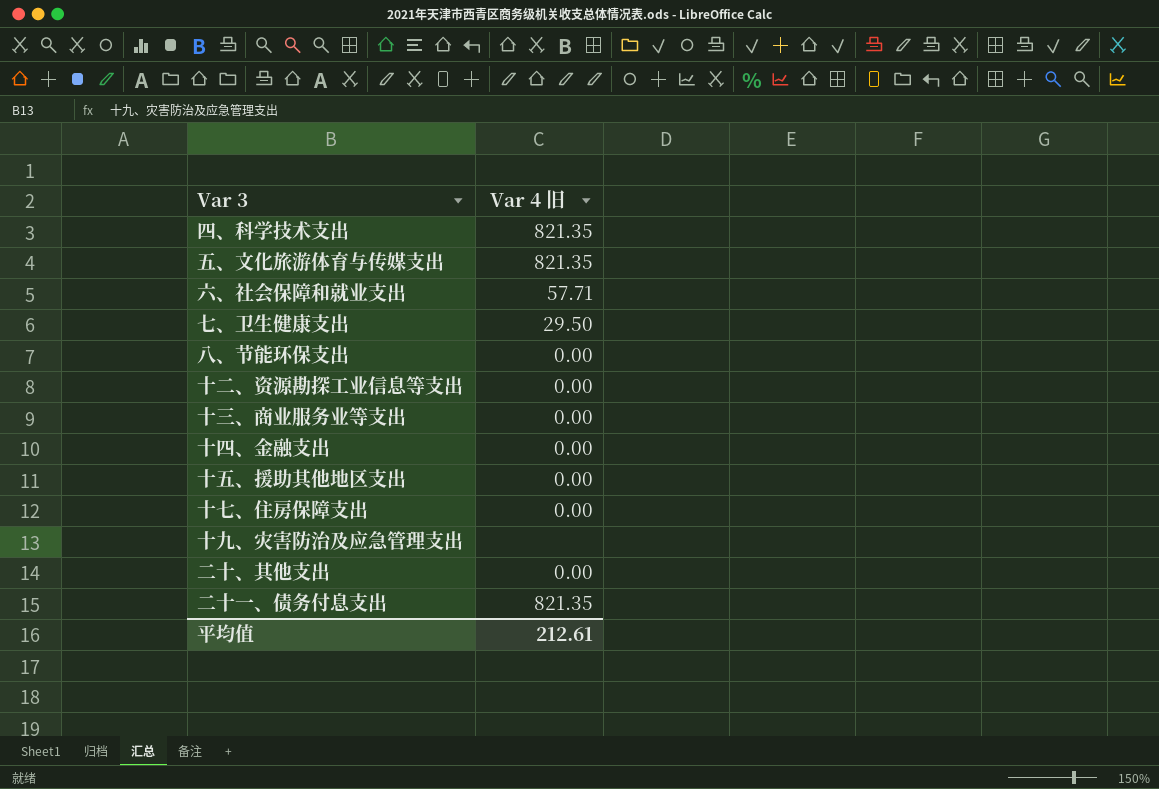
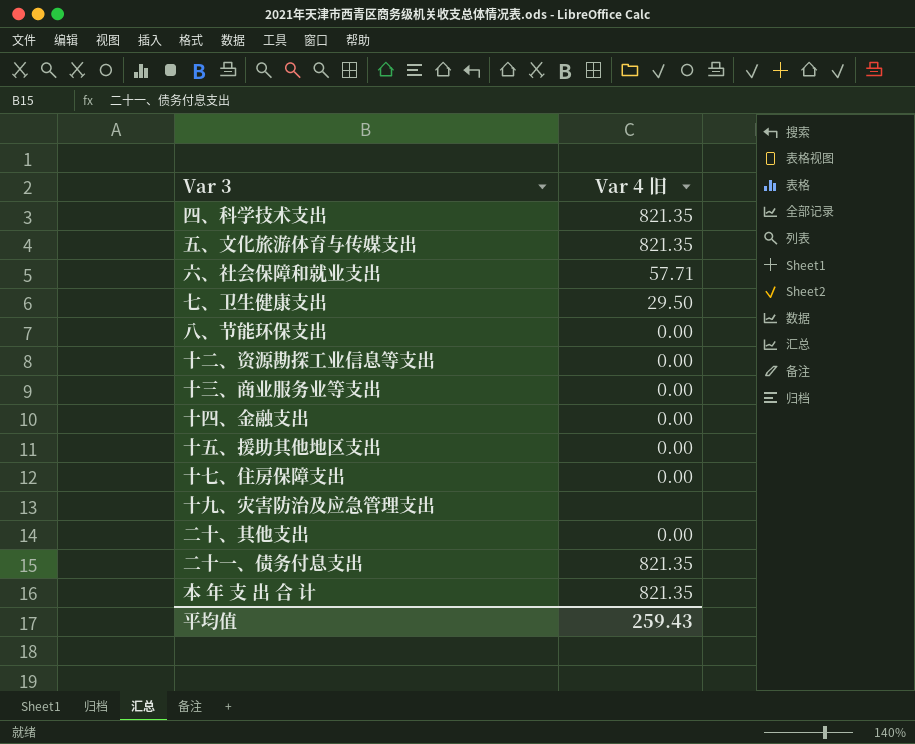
row 本 年 支 出 合 计: none -> 821.35
平均值 | Var 4 旧: 212.61 -> 259.43

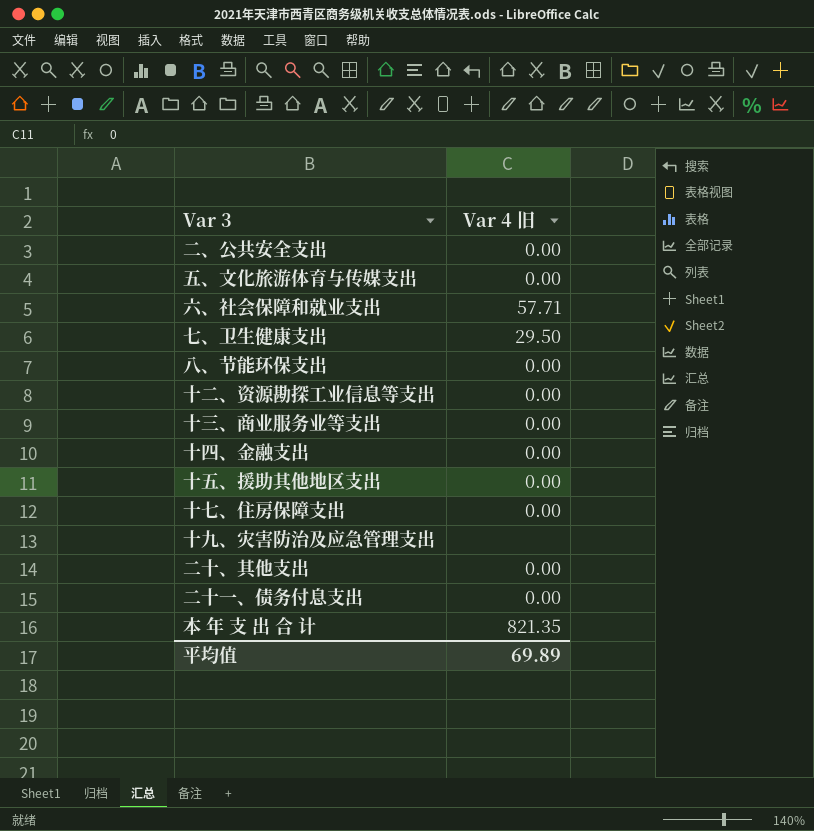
row 四、科学技术支出: 821.35 -> none
row 二、公共安全支出: none -> 0.00
五、文化旅游体育与传媒支出 | Var 4 旧: 821.35 -> 0.00
二十一、债务付息支出 | Var 4 旧: 821.35 -> 0.00
平均值 | Var 4 旧: 259.43 -> 69.89

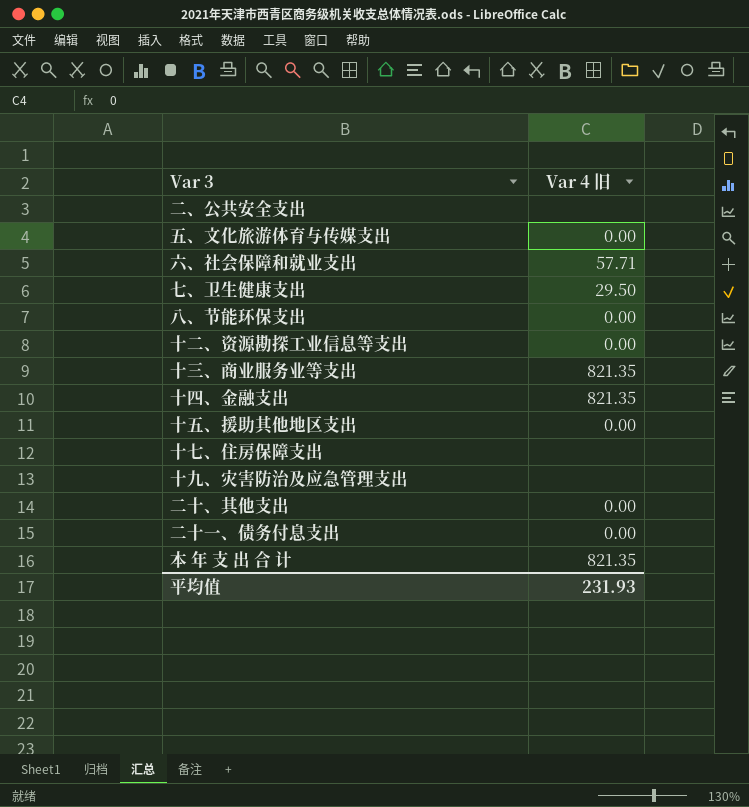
二、公共安全支出 | Var 4 旧: 0.00 -> none
十三、商业服务业等支出 | Var 4 旧: 0.00 -> 821.35
十四、金融支出 | Var 4 旧: 0.00 -> 821.35
十七、住房保障支出 | Var 4 旧: 0.00 -> none
平均值 | Var 4 旧: 69.89 -> 231.93

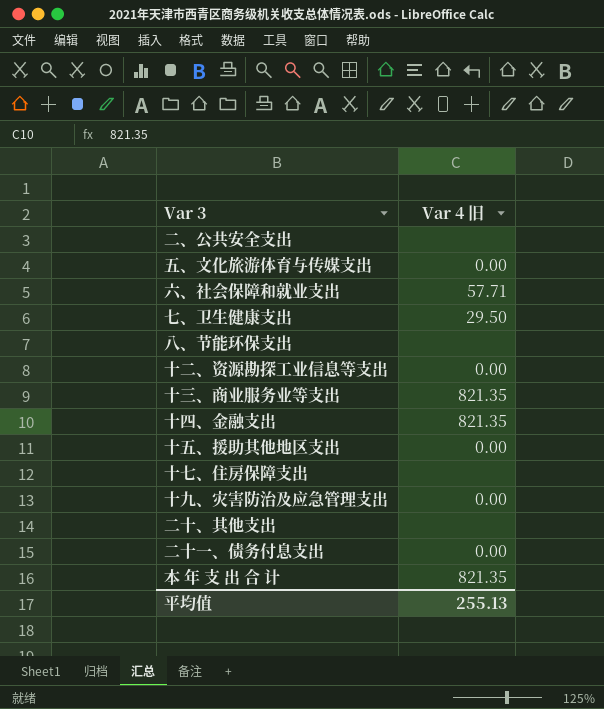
八、节能环保支出 | Var 4 旧: 0.00 -> none
十九、灾害防治及应急管理支出 | Var 4 旧: none -> 0.00
二十、其他支出 | Var 4 旧: 0.00 -> none
平均值 | Var 4 旧: 231.93 -> 255.13

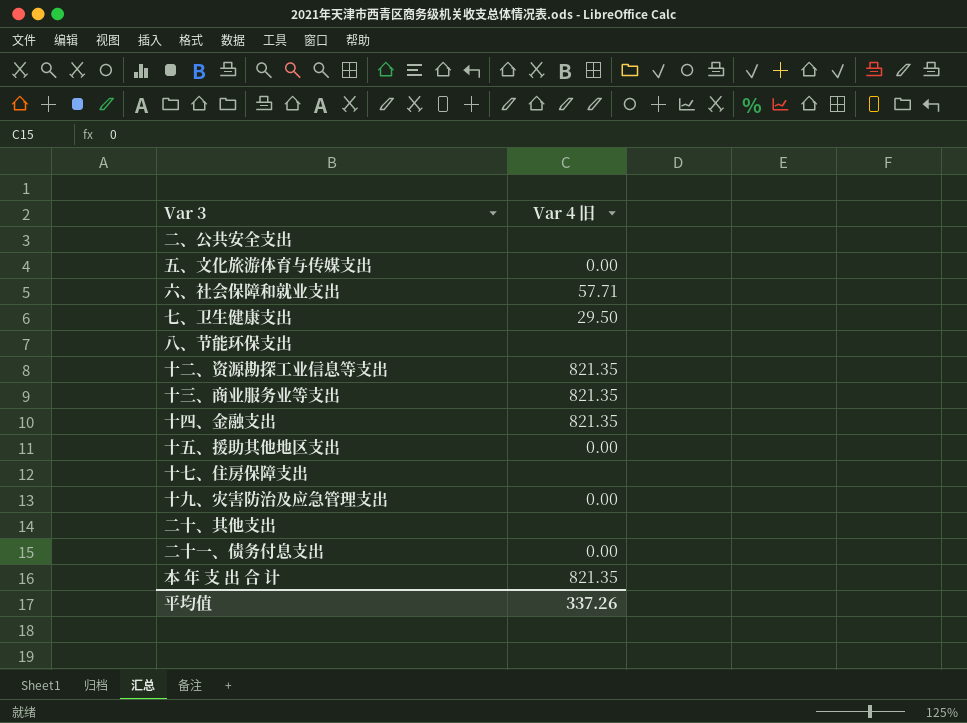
十二、资源勘探工业信息等支出 | Var 4 旧: 0.00 -> 821.35
平均值 | Var 4 旧: 255.13 -> 337.26

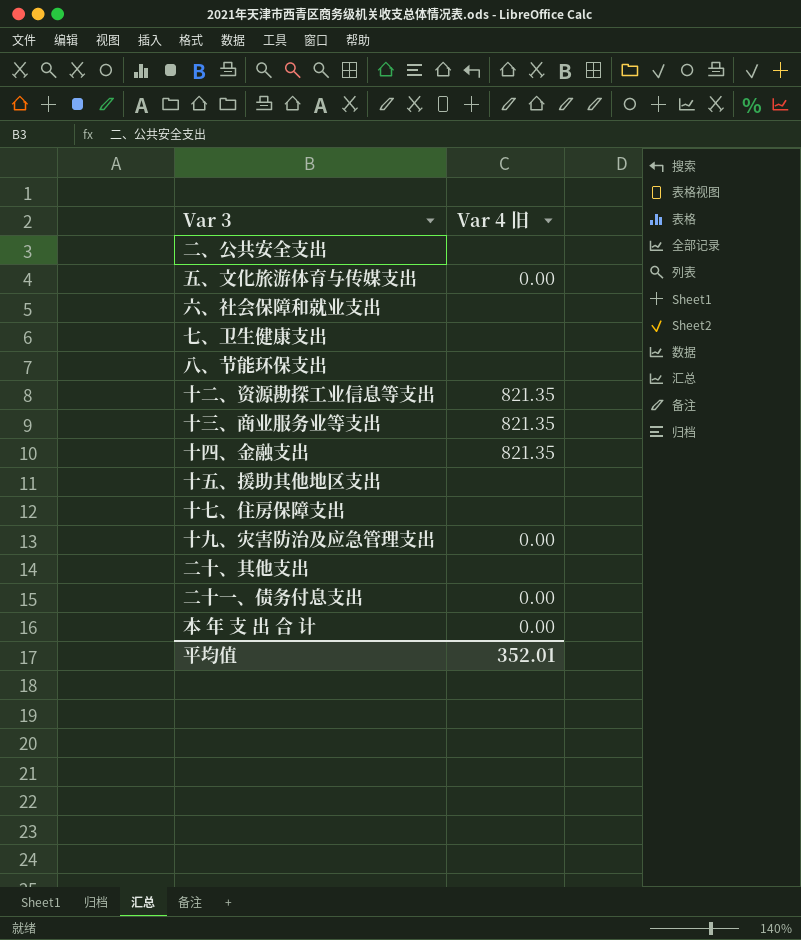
六、社会保障和就业支出 | Var 4 旧: 57.71 -> none
七、卫生健康支出 | Var 4 旧: 29.50 -> none
十五、援助其他地区支出 | Var 4 旧: 0.00 -> none
本 年 支 出 合 计 | Var 4 旧: 821.35 -> 0.00
平均值 | Var 4 旧: 337.26 -> 352.01

